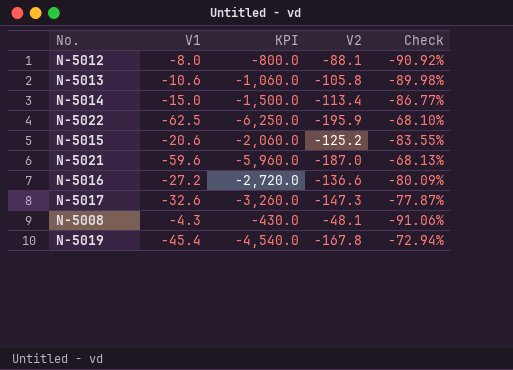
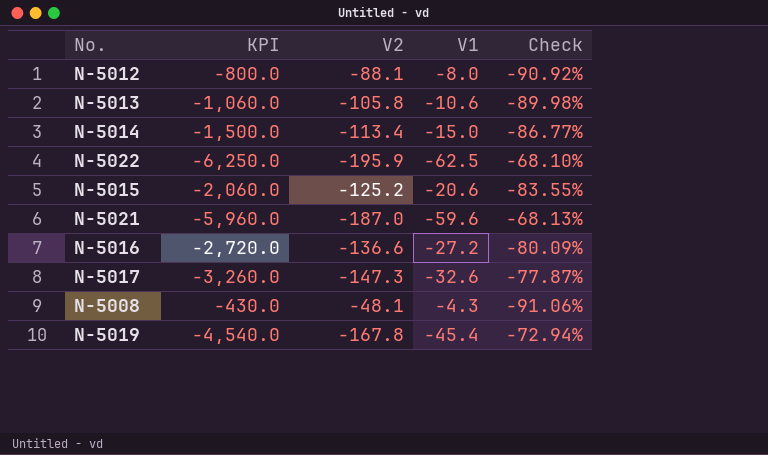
column V1 | position: 2 -> 4

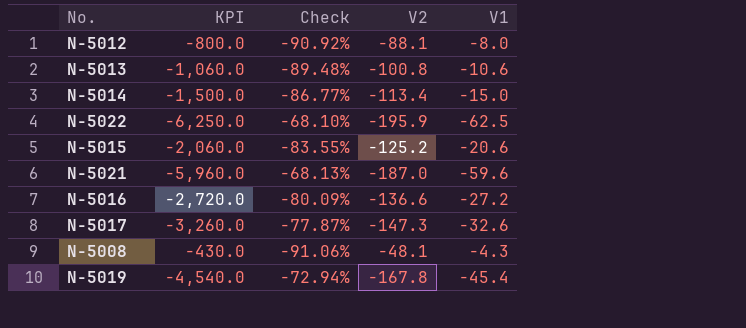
column Check | position: 5 -> 3
N-5013 | Check: -89.98% -> -89.48%
N-5013 | V2: -105.8 -> -100.8

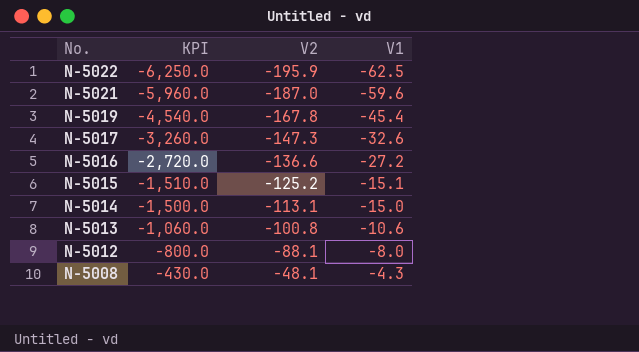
row order: none -> No. descending
column Check | formula: ([V1] - [V2]) / [V2] -> none
N-5015 | KPI: -2,060.0 -> -1,510.0
N-5015 | V1: -20.6 -> -15.1
N-5014 | V2: -113.4 -> -113.1

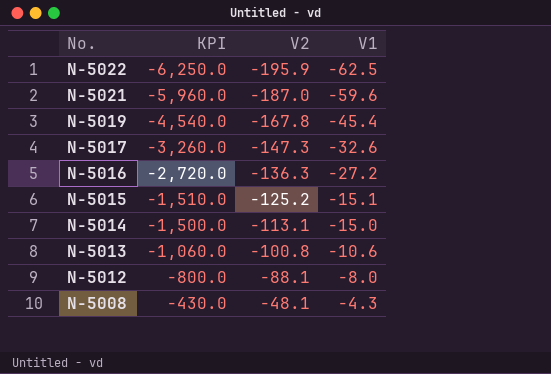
N-5016 | V2: -136.6 -> -136.3

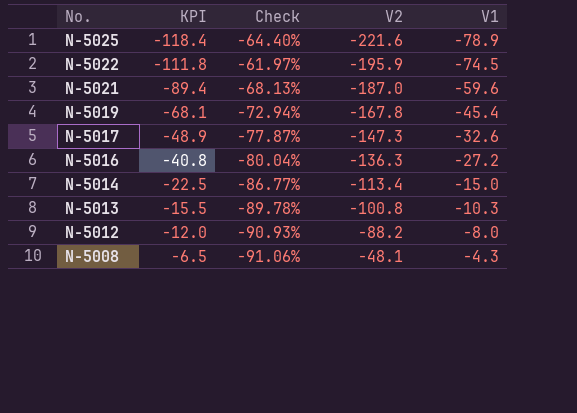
column KPI | formula: [V1] * 100 -> [V1] * 1.5
column Check | formula: none -> ([V1] - [V2]) / [V2]
row N-5015: -1,510.0 | -125.2 | -15.1 -> none
row N-5025: none -> -118.4 | -64.40% | -221.6 | -78.9
N-5022 | V1: -62.5 -> -74.5
N-5014 | V2: -113.1 -> -113.4
N-5013 | V1: -10.6 -> -10.3
N-5012 | V2: -88.1 -> -88.2

